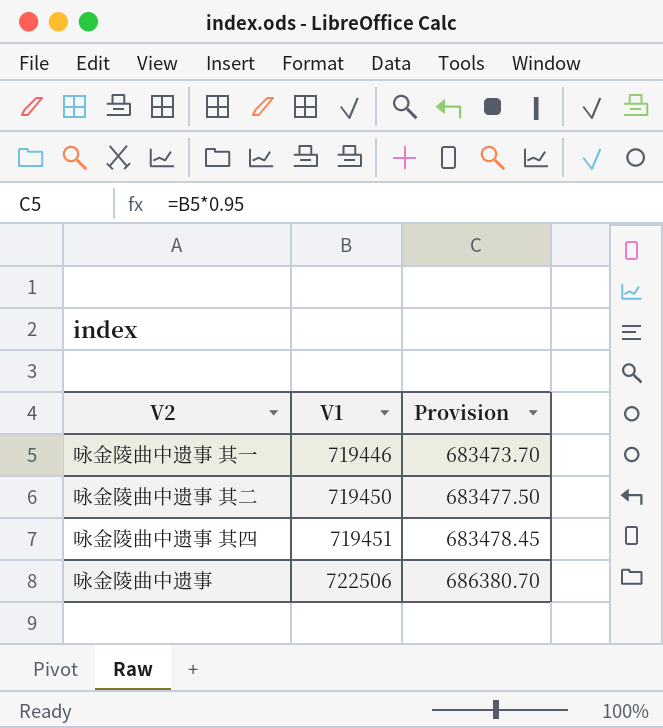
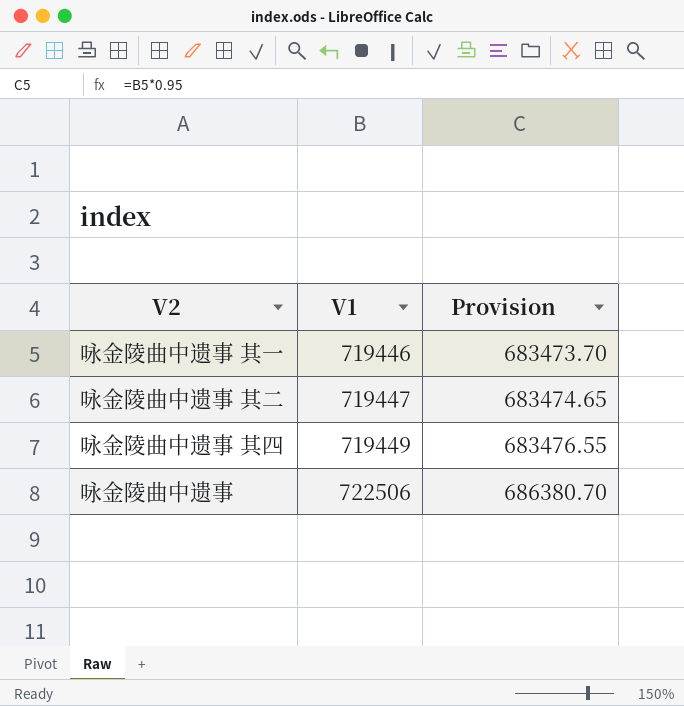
咏金陵曲中遗事 其二 | V1: 719450 -> 719447
咏金陵曲中遗事 其二 | Provision: 683477.50 -> 683474.65
咏金陵曲中遗事 其四 | V1: 719451 -> 719449
咏金陵曲中遗事 其四 | Provision: 683478.45 -> 683476.55

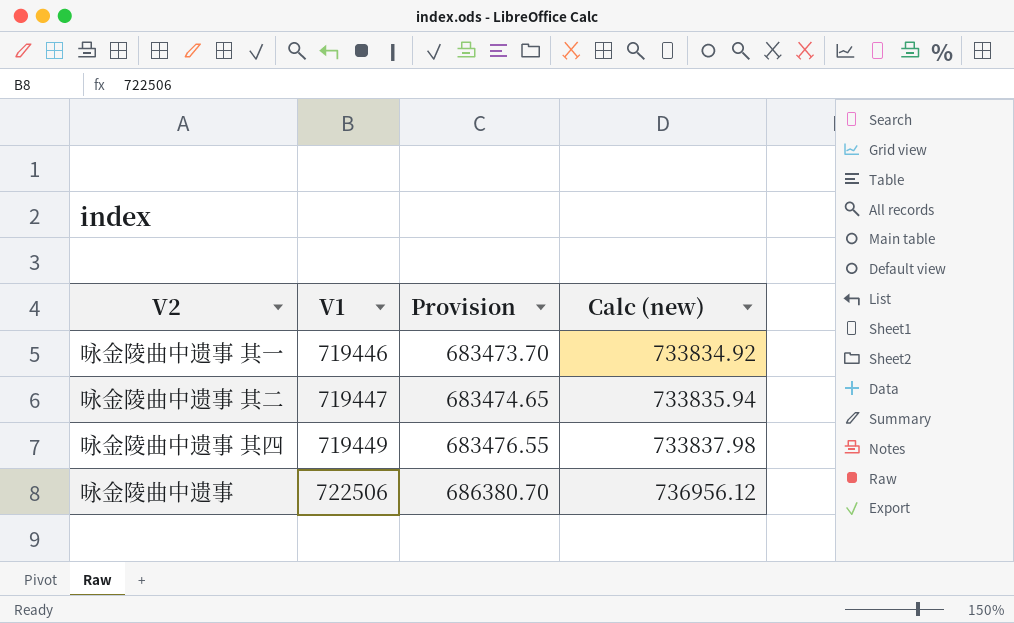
column Calc (new) | formula: none -> [V1] * 1.02

